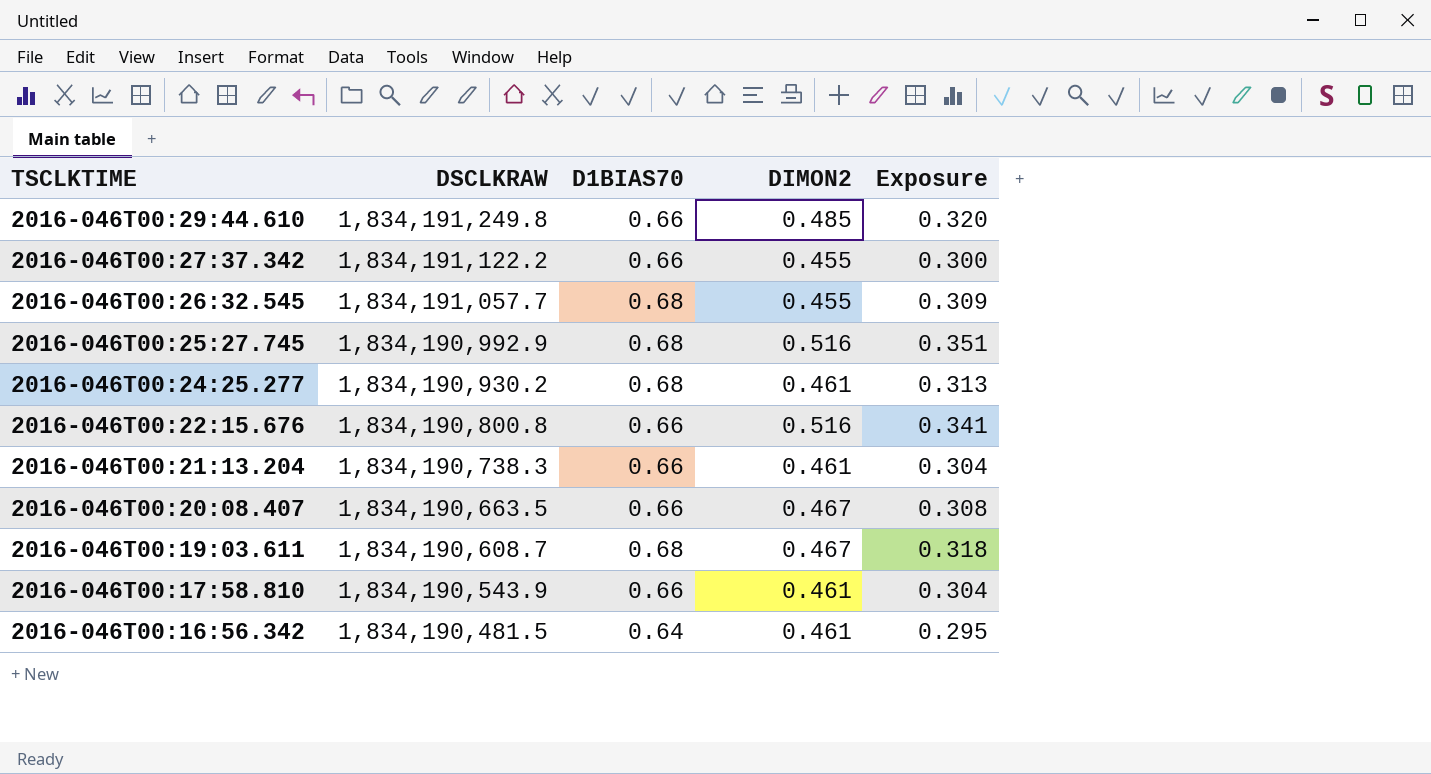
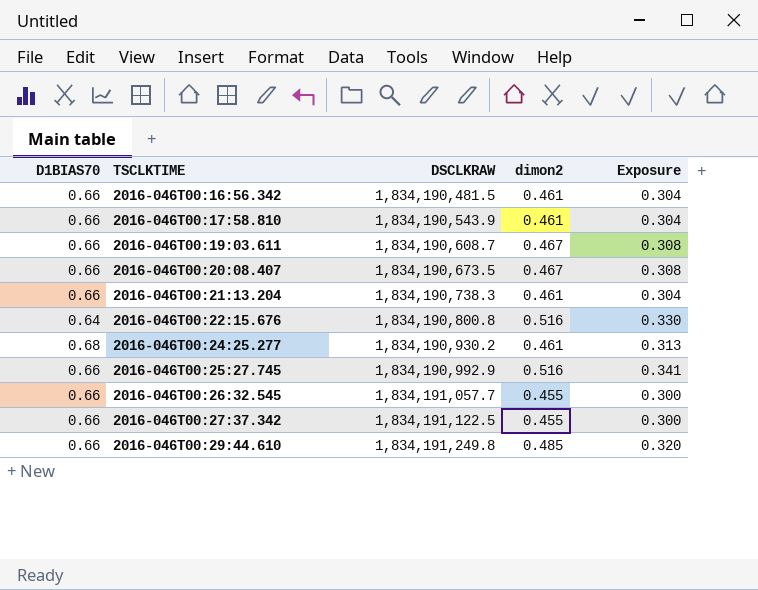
row order: TSCLKTIME descending -> TSCLKTIME ascending
column D1BIAS70 | position: 3 -> 1
column name: DIMON2 -> dimon2
2016-046T00:16:56.342 | D1BIAS70: 0.64 -> 0.66
2016-046T00:16:56.342 | Exposure: 0.295 -> 0.304
2016-046T00:19:03.611 | D1BIAS70: 0.68 -> 0.66
2016-046T00:19:03.611 | Exposure: 0.318 -> 0.308
2016-046T00:20:08.407 | DSCLKRAW: 1,834,190,663.5 -> 1,834,190,673.5
2016-046T00:22:15.676 | D1BIAS70: 0.66 -> 0.64
2016-046T00:22:15.676 | Exposure: 0.341 -> 0.330
2016-046T00:25:27.745 | D1BIAS70: 0.68 -> 0.66
2016-046T00:25:27.745 | Exposure: 0.351 -> 0.341
2016-046T00:26:32.545 | D1BIAS70: 0.68 -> 0.66
2016-046T00:26:32.545 | Exposure: 0.309 -> 0.300
2016-046T00:27:37.342 | DSCLKRAW: 1,834,191,122.2 -> 1,834,191,122.5

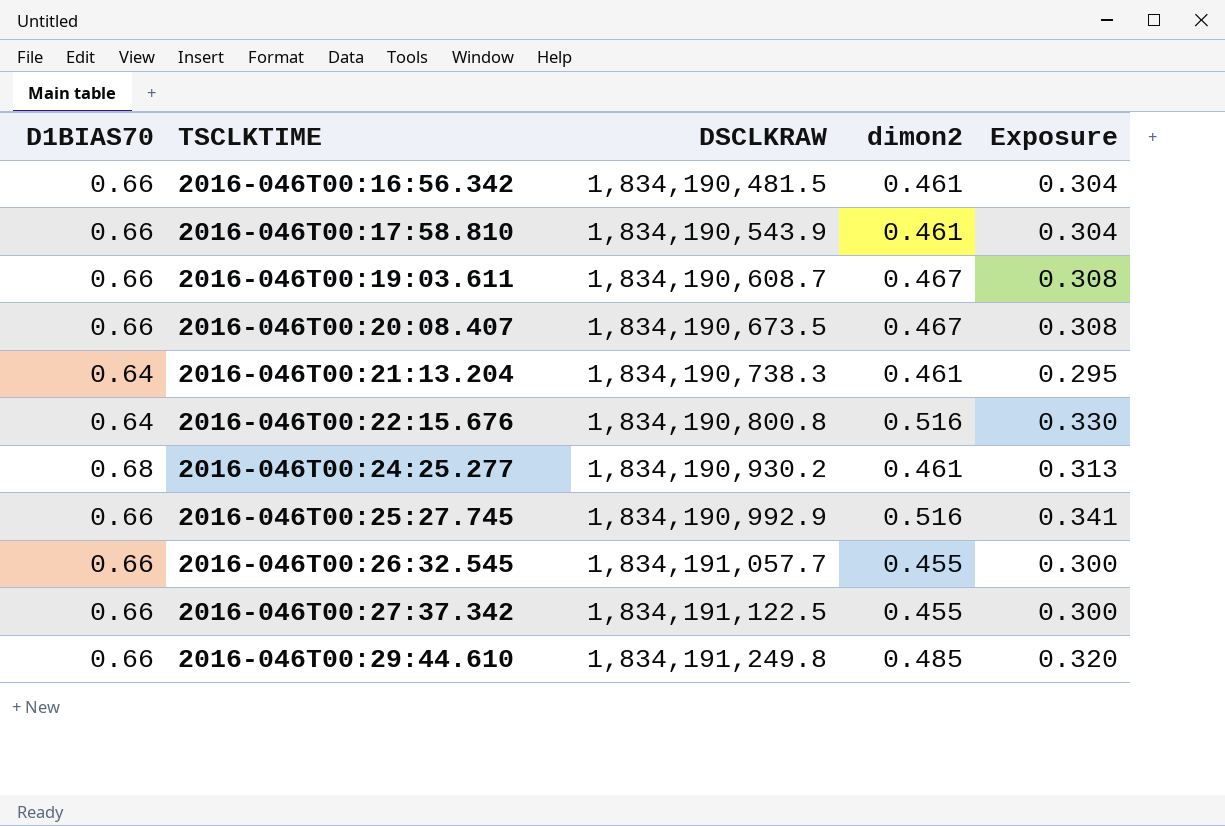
2016-046T00:21:13.204 | D1BIAS70: 0.66 -> 0.64
2016-046T00:21:13.204 | Exposure: 0.304 -> 0.295

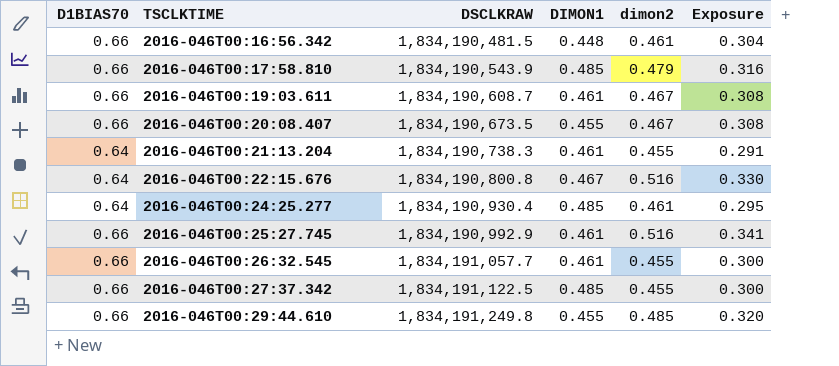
column DIMON1 | position: none -> 4
2016-046T00:17:58.810 | dimon2: 0.461 -> 0.479
2016-046T00:17:58.810 | Exposure: 0.304 -> 0.316
2016-046T00:21:13.204 | dimon2: 0.461 -> 0.455
2016-046T00:21:13.204 | Exposure: 0.295 -> 0.291
2016-046T00:24:25.277 | D1BIAS70: 0.68 -> 0.64
2016-046T00:24:25.277 | DSCLKRAW: 1,834,190,930.2 -> 1,834,190,930.4
2016-046T00:24:25.277 | Exposure: 0.313 -> 0.295

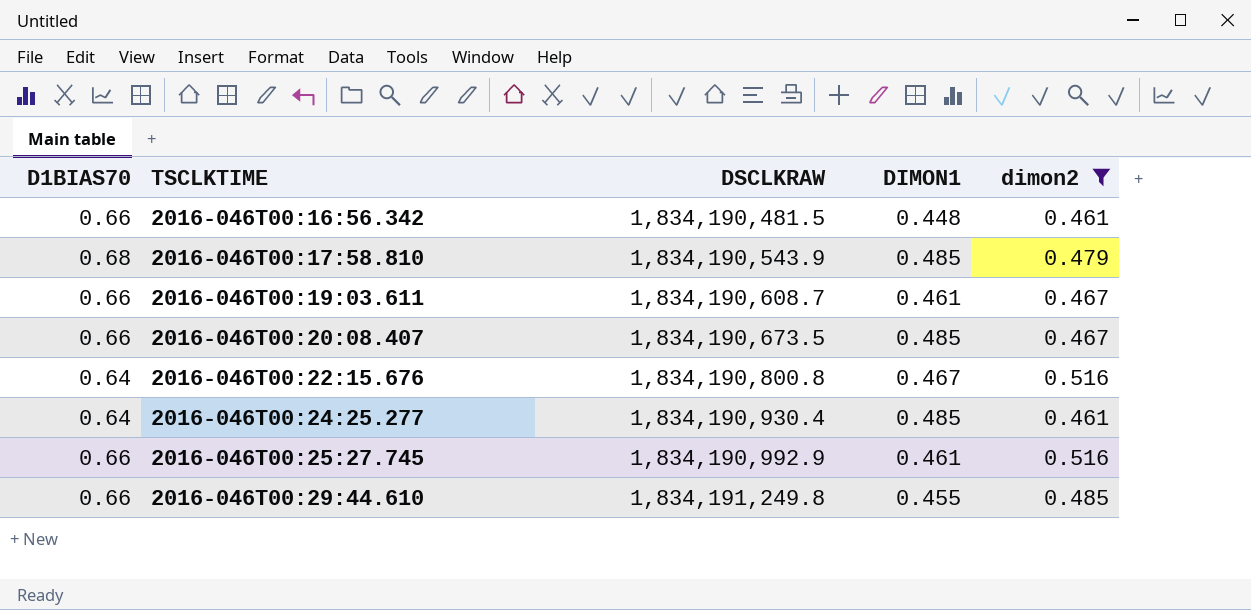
filter: none -> dimon2 != 0.455
column Exposure | formula: [D1BIAS70] * [dimon2] -> none
2016-046T00:17:58.810 | D1BIAS70: 0.66 -> 0.68
2016-046T00:20:08.407 | DIMON1: 0.455 -> 0.485

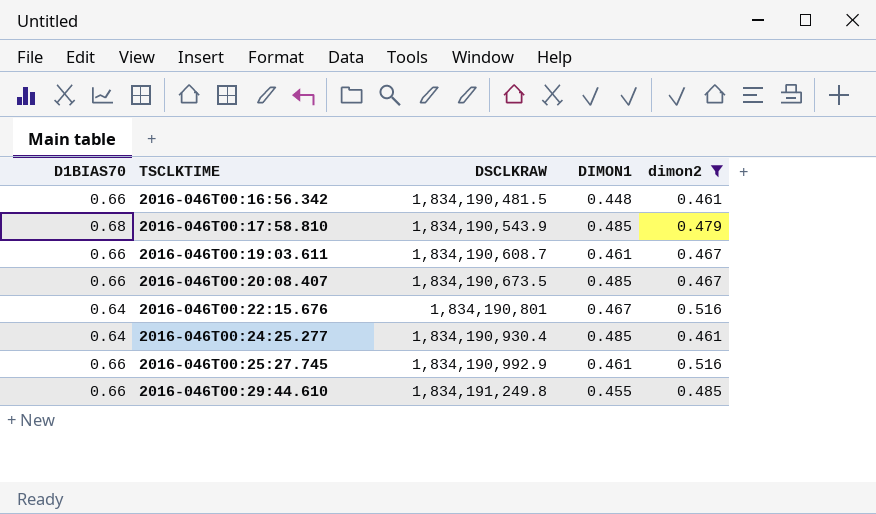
2016-046T00:22:15.676 | DSCLKRAW: 1,834,190,800.8 -> 1,834,190,801

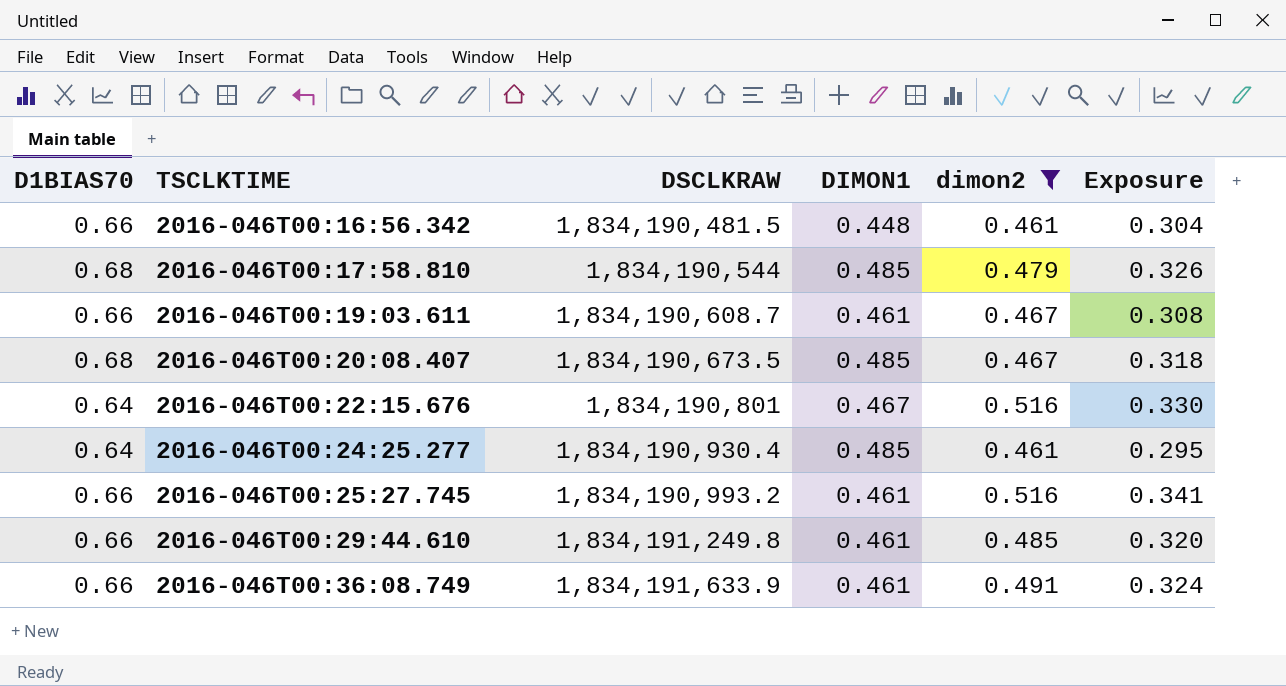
column Exposure | formula: none -> [D1BIAS70] * [dimon2]
2016-046T00:17:58.810 | DSCLKRAW: 1,834,190,543.9 -> 1,834,190,544
2016-046T00:20:08.407 | D1BIAS70: 0.66 -> 0.68
2016-046T00:25:27.745 | DSCLKRAW: 1,834,190,992.9 -> 1,834,190,993.2
2016-046T00:29:44.610 | DIMON1: 0.455 -> 0.461
row 2016-046T00:36:08.749: none -> 0.66 | 1,834,191,633.9 | 0.461 | 0.491 | 0.324

